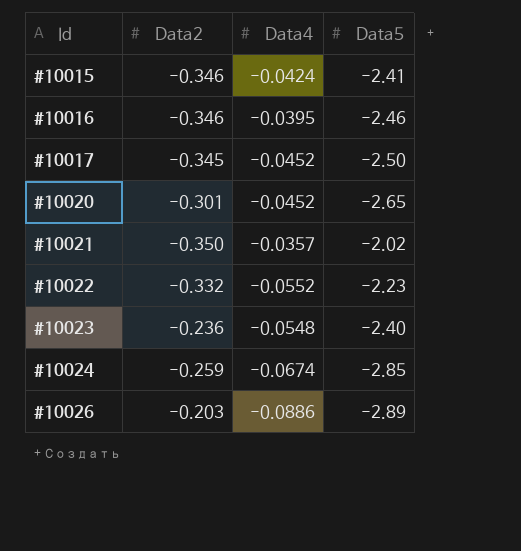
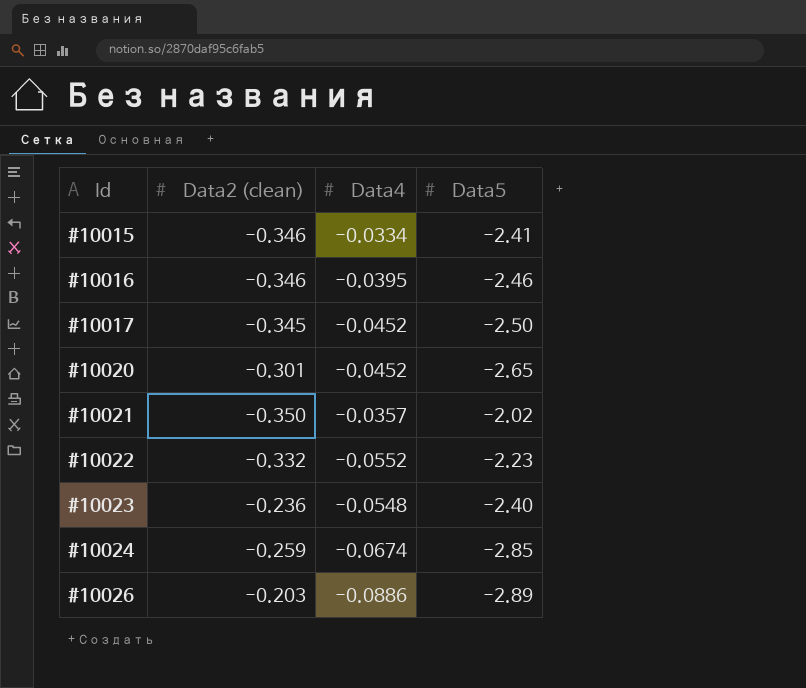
column name: Data2 -> Data2 (clean)
#10015 | Data4: -0.0424 -> -0.0334

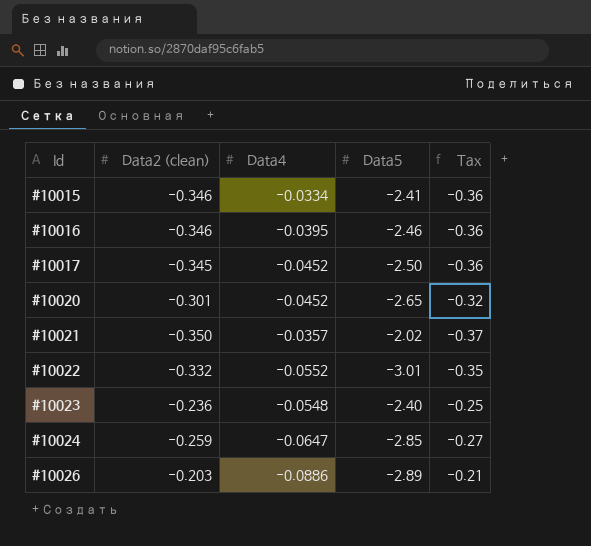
column Tax | formula: none -> [Data2 (clean)] * 1.05
#10022 | Data5: -2.23 -> -3.01
#10024 | Data4: -0.0674 -> -0.0647

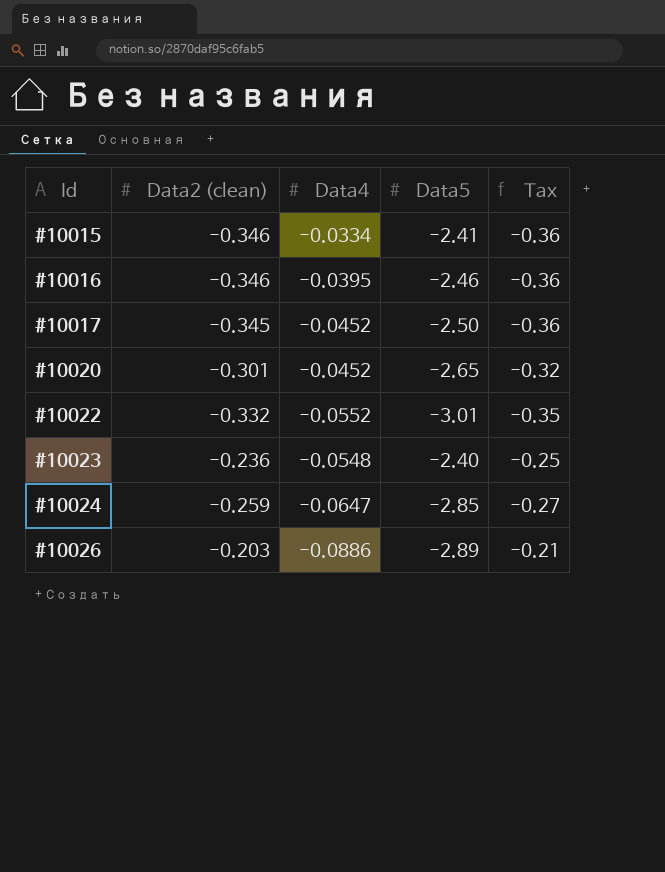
row #10021: -0.350 | -0.0357 | -2.02 | -0.37 -> none

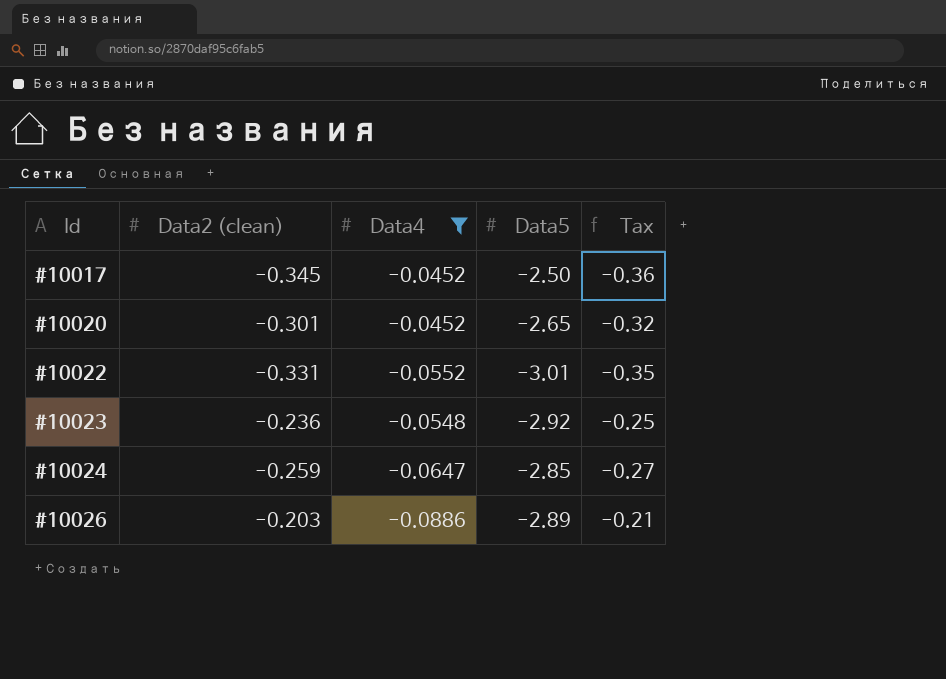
filter: none -> Data4 <= -0.0452
#10022 | Data2 (clean): -0.332 -> -0.331
#10023 | Data5: -2.40 -> -2.92

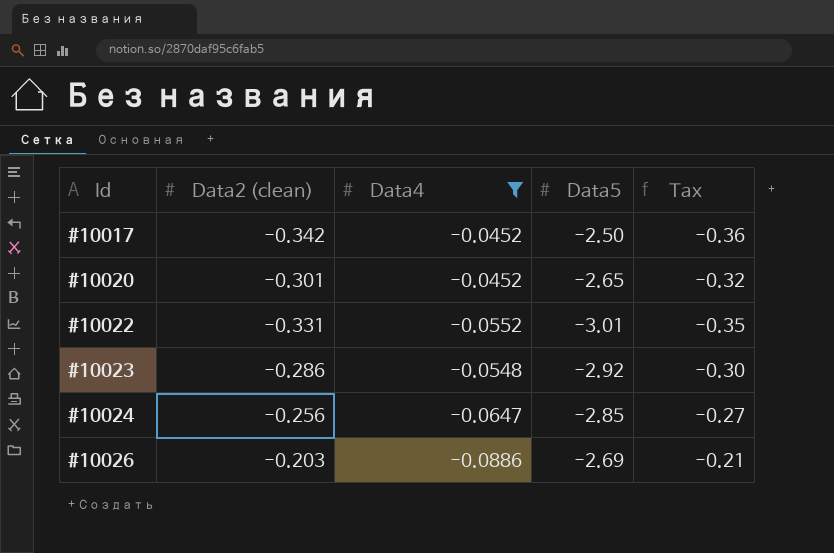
#10017 | Data2 (clean): -0.345 -> -0.342
#10023 | Data2 (clean): -0.236 -> -0.286
#10023 | Tax: -0.25 -> -0.30
#10024 | Data2 (clean): -0.259 -> -0.256
#10026 | Data5: -2.89 -> -2.69

